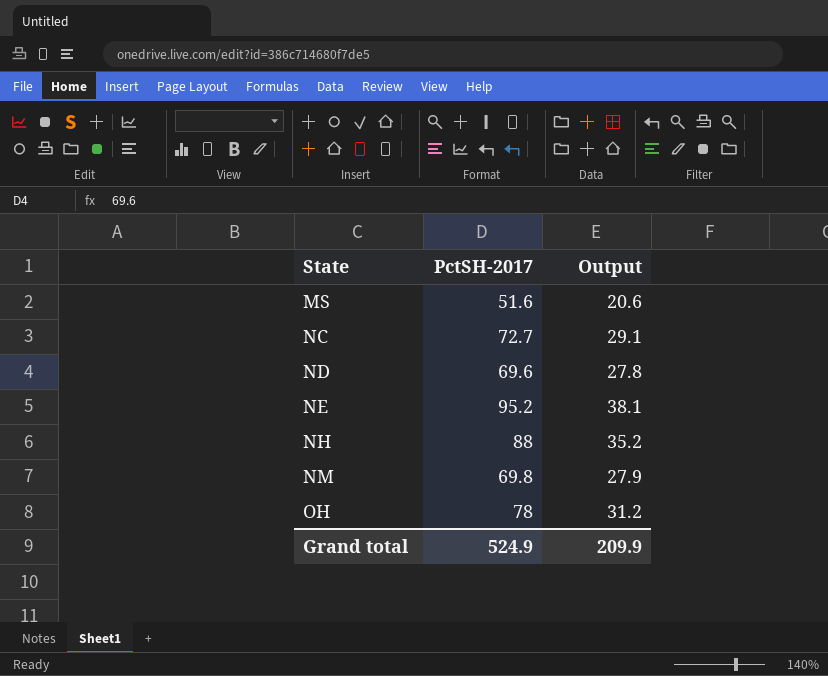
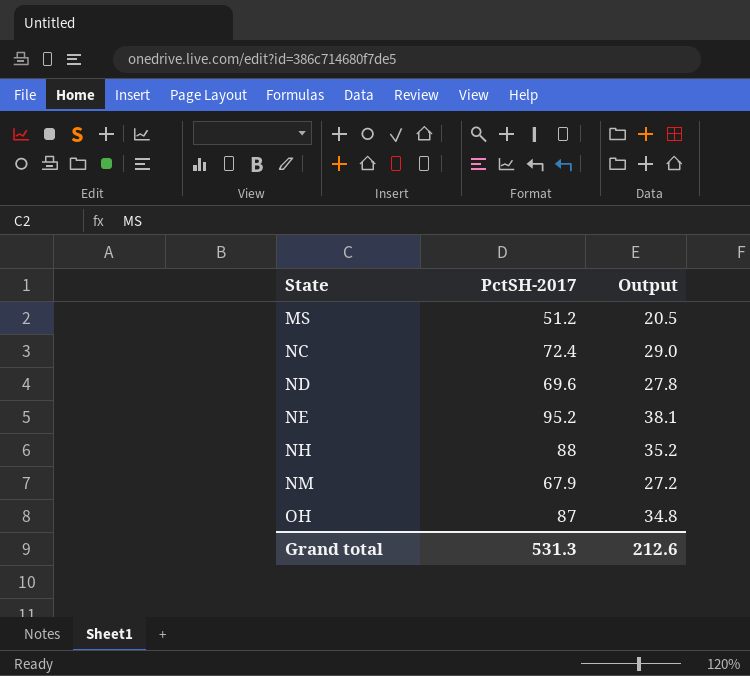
MS | PctSH-2017: 51.6 -> 51.2
MS | Output: 20.6 -> 20.5
NC | PctSH-2017: 72.7 -> 72.4
NC | Output: 29.1 -> 29.0
NM | PctSH-2017: 69.8 -> 67.9
NM | Output: 27.9 -> 27.2
OH | PctSH-2017: 78 -> 87
OH | Output: 31.2 -> 34.8
Grand total | PctSH-2017: 524.9 -> 531.3
Grand total | Output: 209.9 -> 212.6

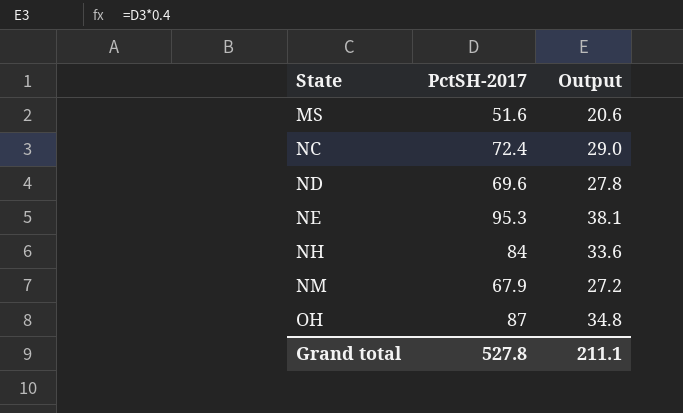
MS | PctSH-2017: 51.2 -> 51.6
MS | Output: 20.5 -> 20.6
NE | PctSH-2017: 95.2 -> 95.3
NH | PctSH-2017: 88 -> 84
NH | Output: 35.2 -> 33.6
Grand total | PctSH-2017: 531.3 -> 527.8
Grand total | Output: 212.6 -> 211.1

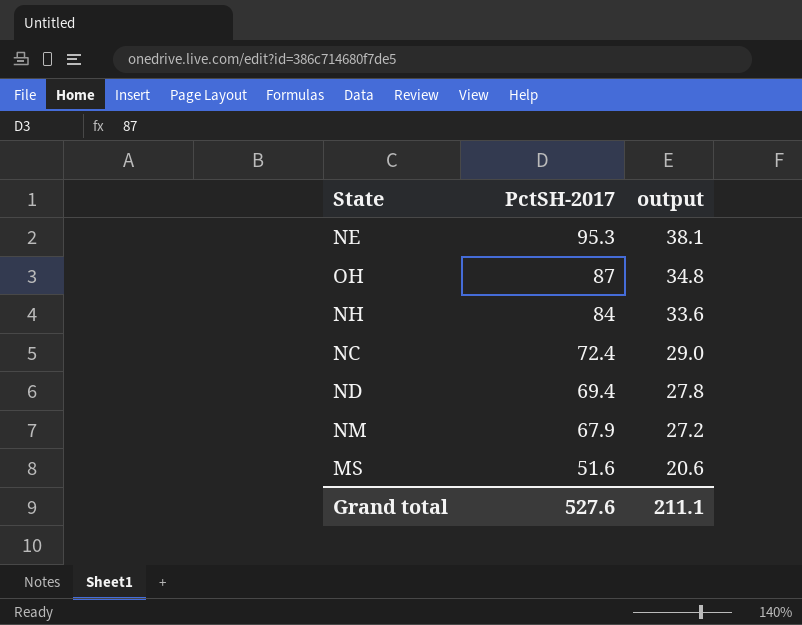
row order: State ascending -> PctSH-2017 descending
column name: Output -> output
ND | PctSH-2017: 69.6 -> 69.4
Grand total | PctSH-2017: 527.8 -> 527.6

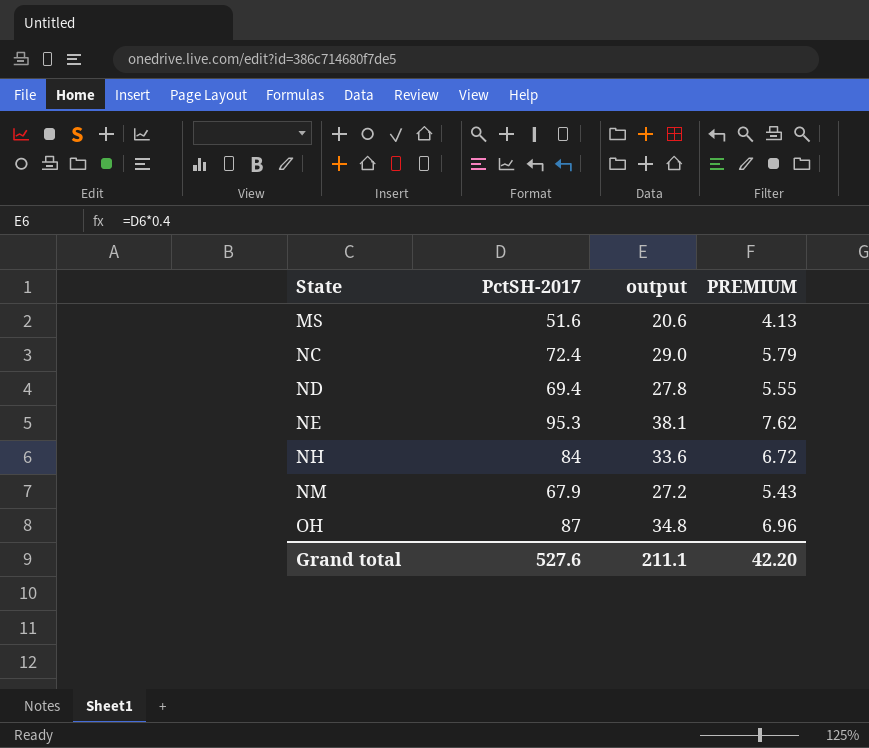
row order: PctSH-2017 descending -> State ascending
column PREMIUM | formula: none -> [PctSH-2017] * 0.08

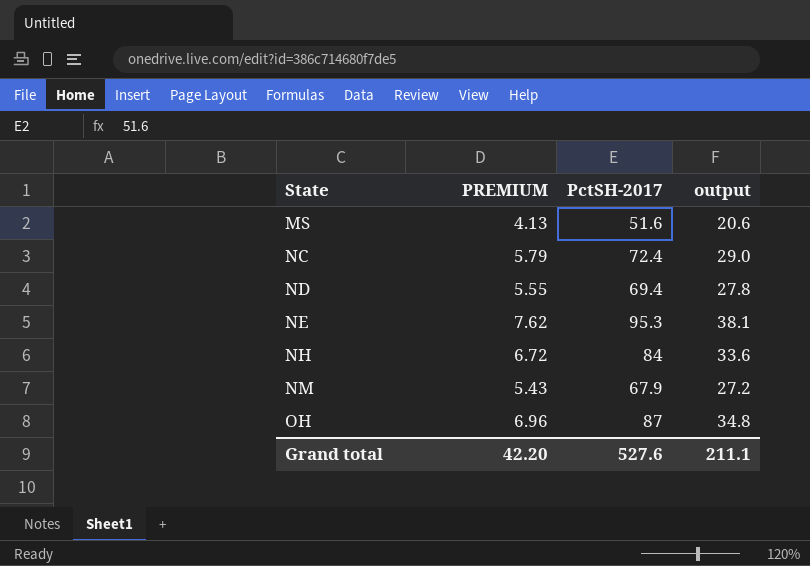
column PREMIUM | position: 4 -> 2

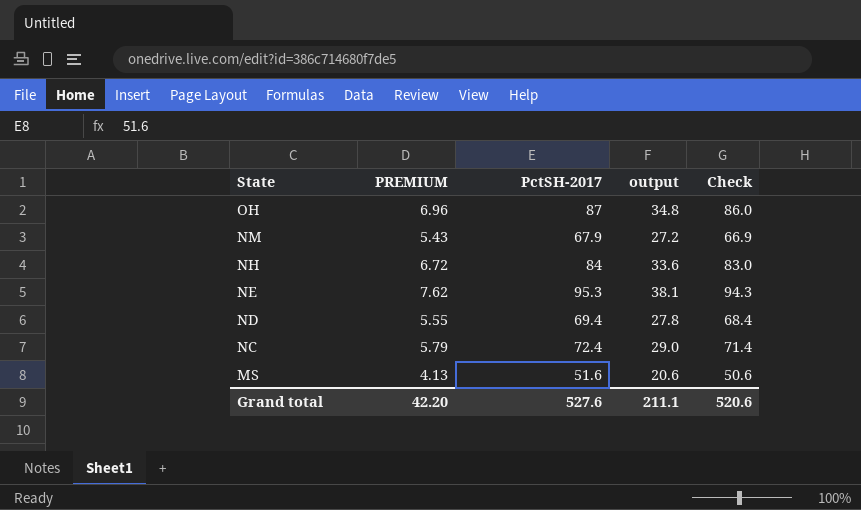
row order: State ascending -> State descending
column Check | formula: none -> [PctSH-2017] - 1

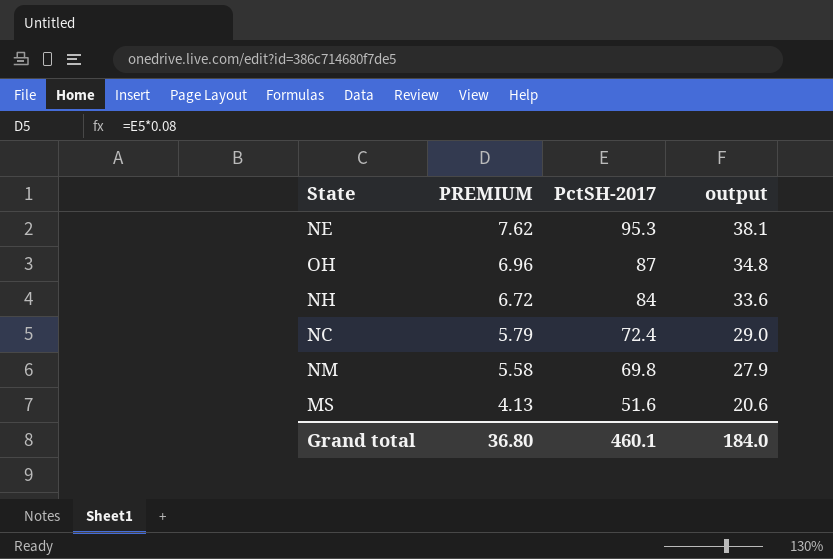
row order: State descending -> PREMIUM descending
column Check | formula: [PctSH-2017] - 1 -> none
row ND: 5.55 | 69.4 | 27.8 | 68.4 -> none
NM | PREMIUM: 5.43 -> 5.58
NM | PctSH-2017: 67.9 -> 69.8
NM | output: 27.2 -> 27.9
Grand total | PREMIUM: 42.20 -> 36.80
Grand total | PctSH-2017: 527.6 -> 460.1
Grand total | output: 211.1 -> 184.0

